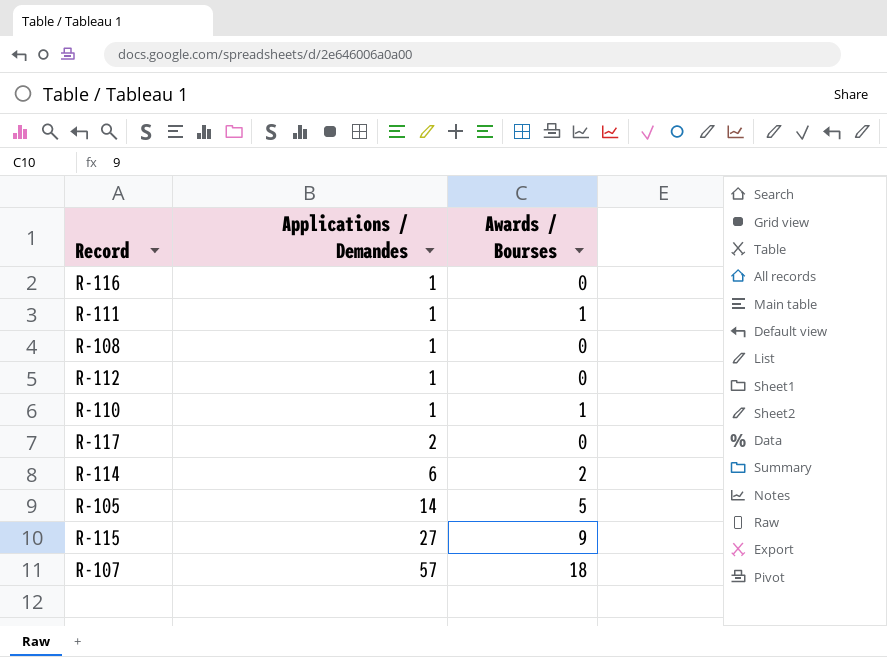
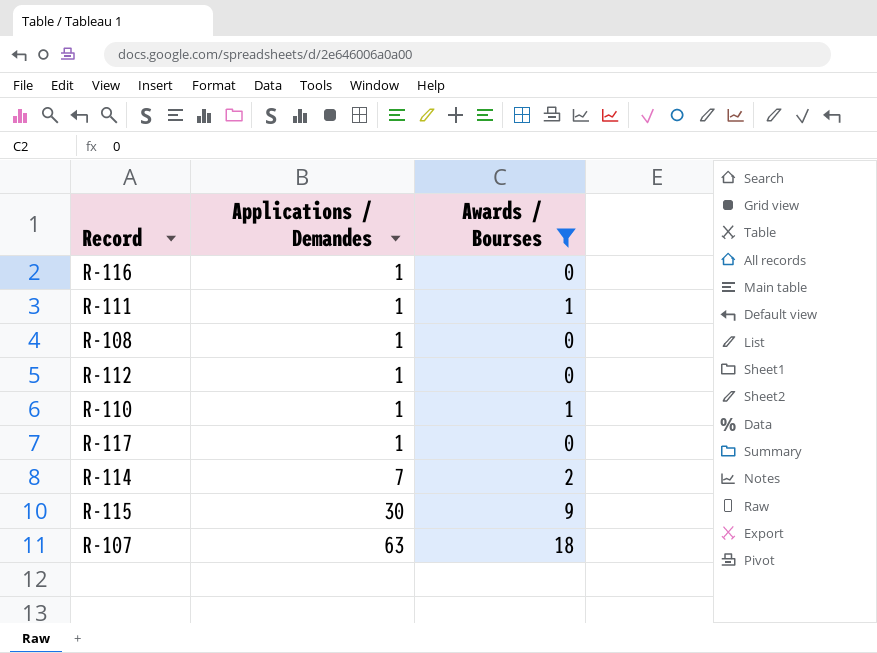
filter: none -> Awards / Bourses != 5
R-117 | Applications / Demandes: 2 -> 1
R-114 | Applications / Demandes: 6 -> 7
R-115 | Applications / Demandes: 27 -> 30
R-107 | Applications / Demandes: 57 -> 63

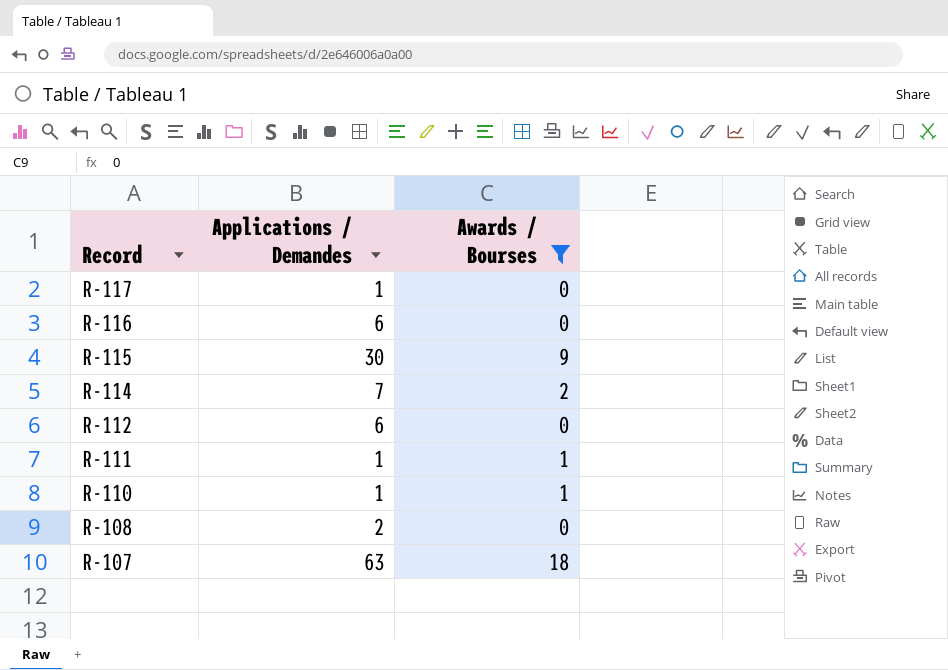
row order: Applications / Demandes ascending -> Record descending
R-116 | Applications / Demandes: 1 -> 6
R-112 | Applications / Demandes: 1 -> 6
R-108 | Applications / Demandes: 1 -> 2

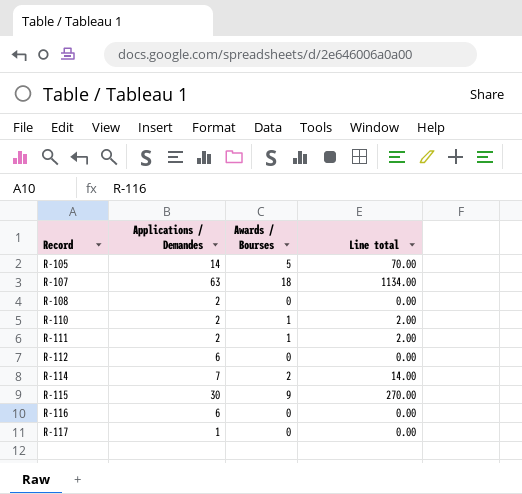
filter: Awards / Bourses != 5 -> none
row order: Record descending -> Record ascending
column Line total | formula: none -> [Applications / Demandes] * [Awards / Bourses]
R-110 | Applications / Demandes: 1 -> 2
R-111 | Applications / Demandes: 1 -> 2

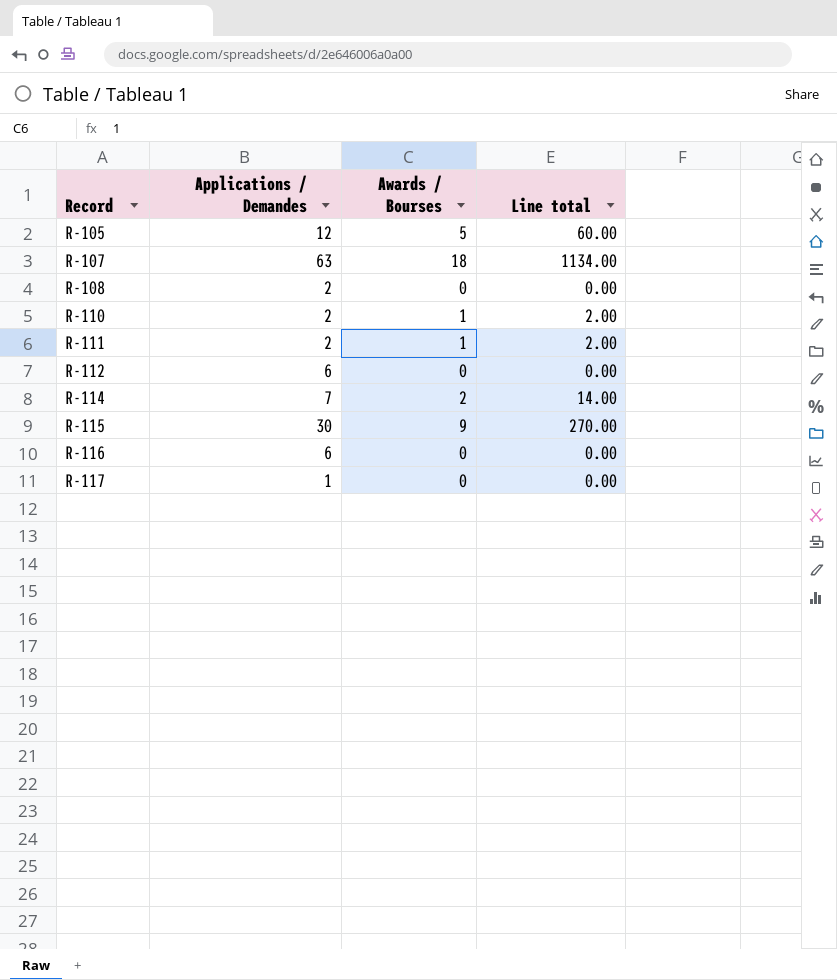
R-105 | Applications / Demandes: 14 -> 12
R-105 | Line total: 70.00 -> 60.00

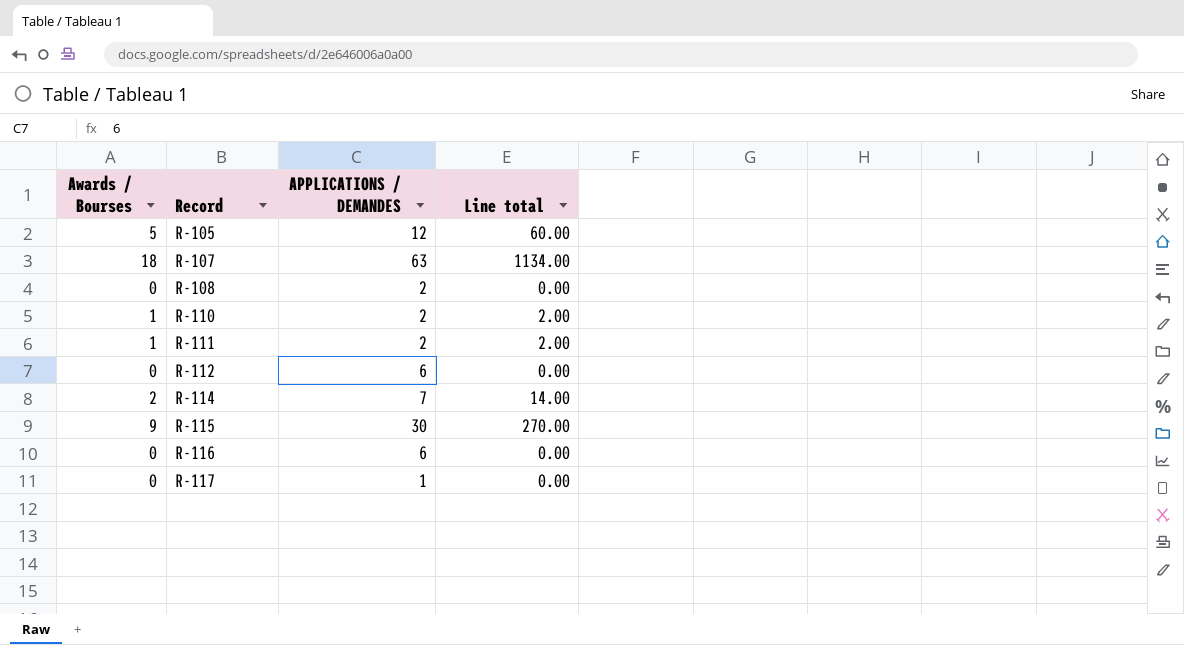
column Awards / Bourses | position: 3 -> 1
column name: Applications / Demandes -> APPLICATIONS / DEMANDES

